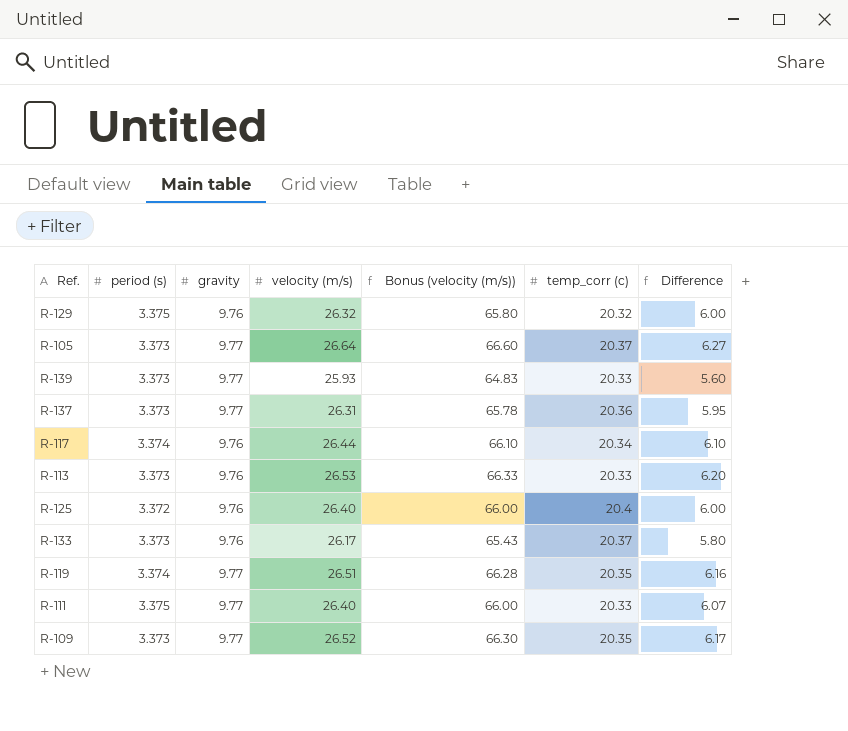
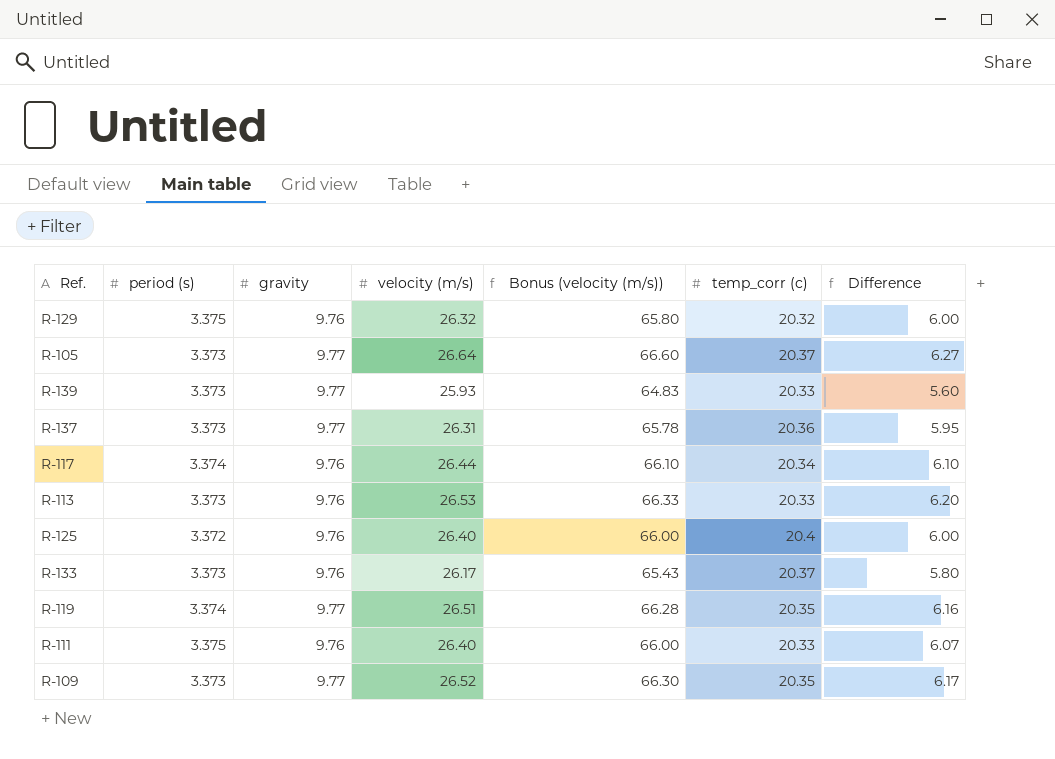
R-111 | gravity: 9.77 -> 9.76

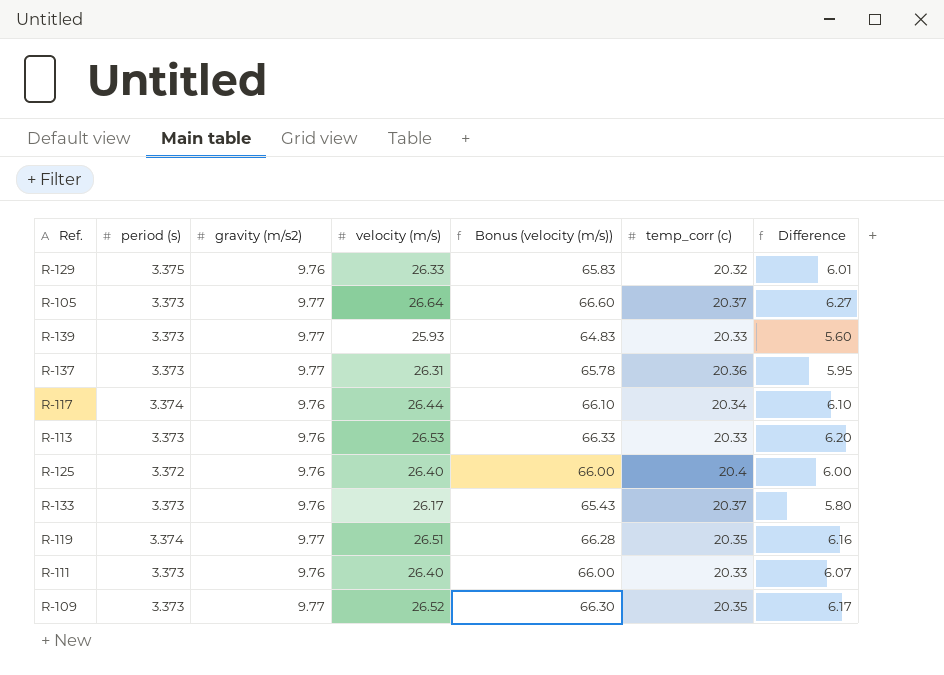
column name: gravity -> gravity (m/s2)
R-129 | velocity (m/s): 26.32 -> 26.33
R-129 | Bonus (velocity (m/s)): 65.80 -> 65.83
R-129 | Difference: 6.00 -> 6.01
R-111 | period (s): 3.375 -> 3.373

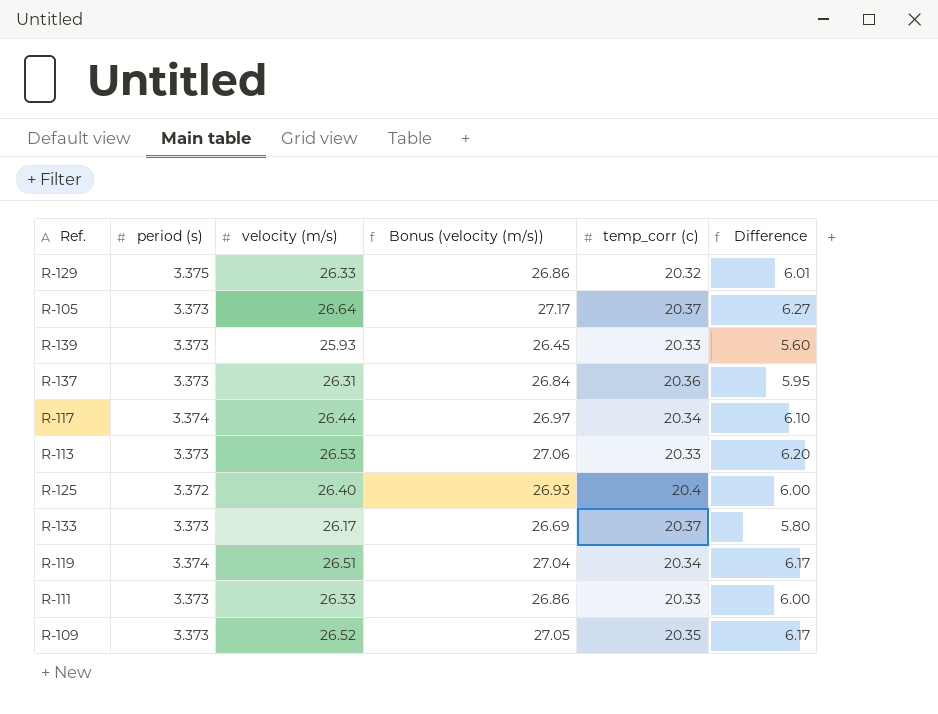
column gravity (m/s2) | position: 3 -> none
column Bonus (velocity (m/s)) | formula: [velocity (m/s)] * 2.5 -> [velocity (m/s)] * 1.02
R-119 | temp_corr (c): 20.35 -> 20.34
R-119 | Difference: 6.16 -> 6.17
R-111 | velocity (m/s): 26.40 -> 26.33
R-111 | Difference: 6.07 -> 6.00

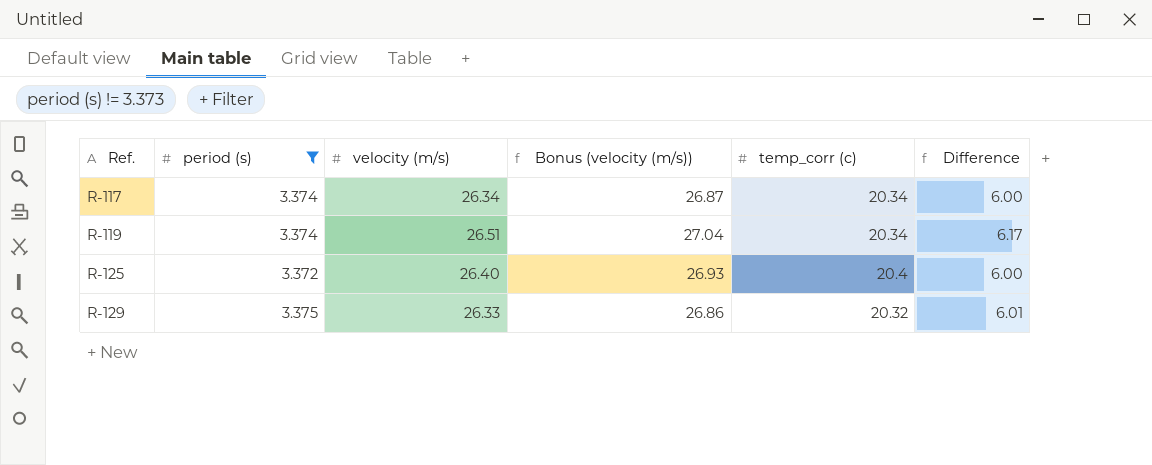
filter: none -> period (s) != 3.373
row order: none -> Ref. ascending
R-117 | velocity (m/s): 26.44 -> 26.34
R-117 | Bonus (velocity (m/s)): 26.97 -> 26.87
R-117 | Difference: 6.10 -> 6.00

